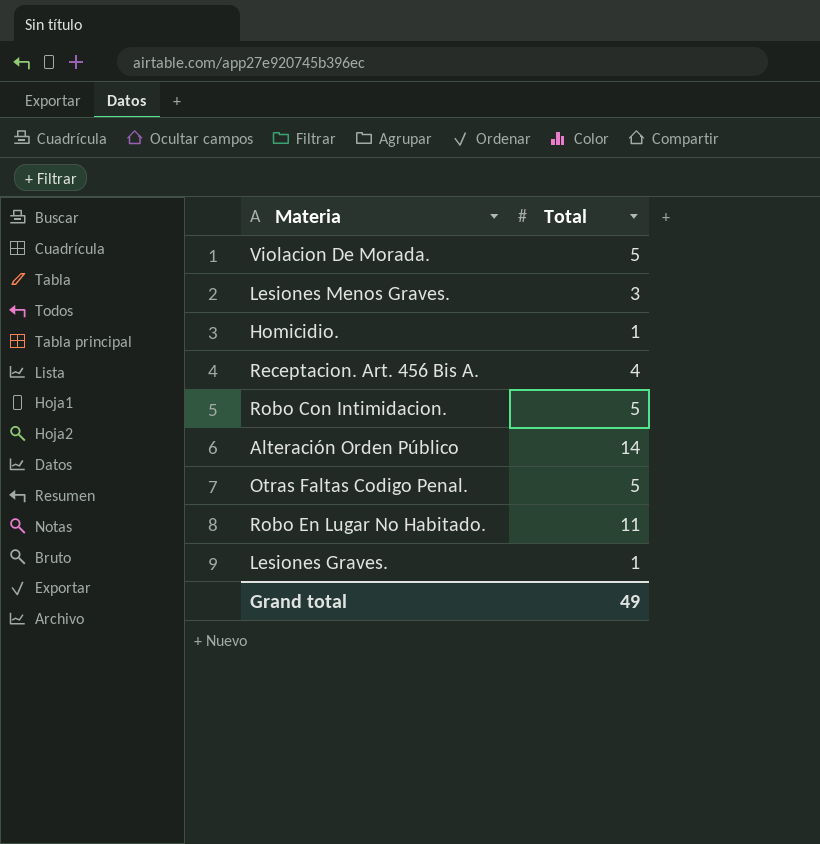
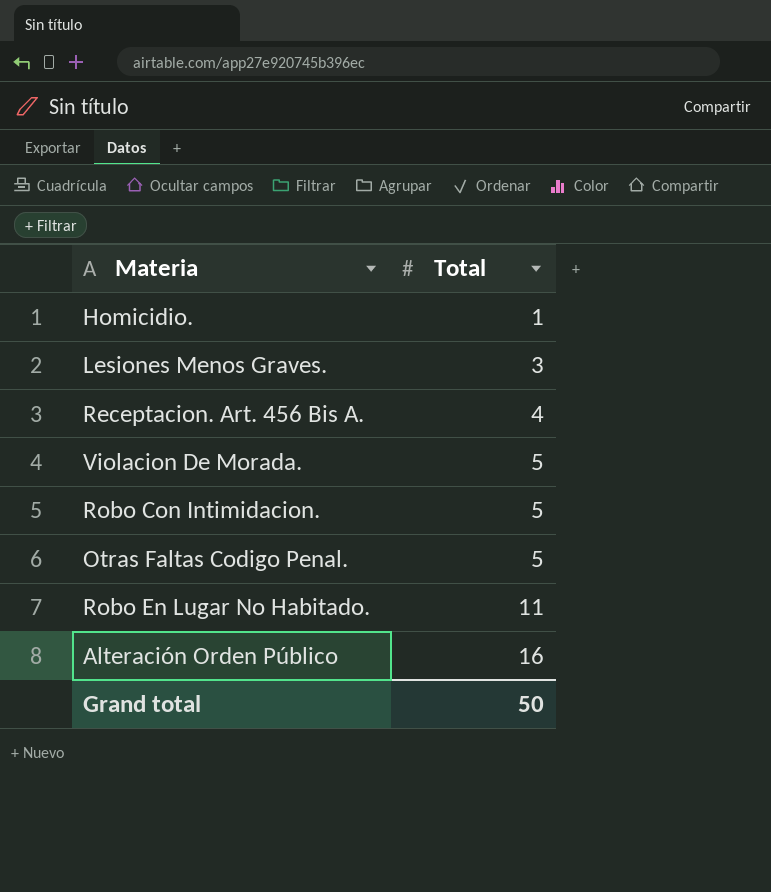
row order: none -> Total ascending
row Lesiones Graves.: 1 -> none
Alteración Orden Público | Total: 14 -> 16
Grand total | Total: 49 -> 50

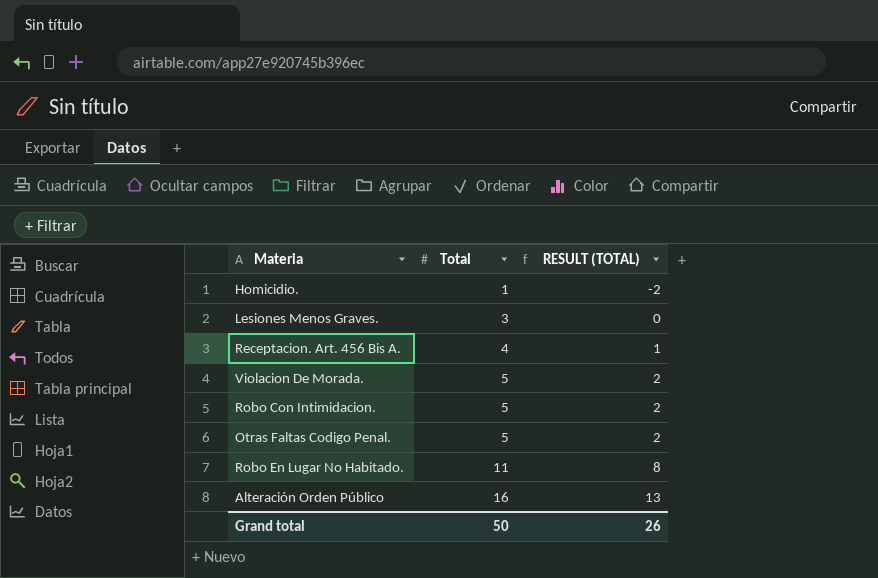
column RESULT (TOTAL) | formula: none -> [Total] - 3

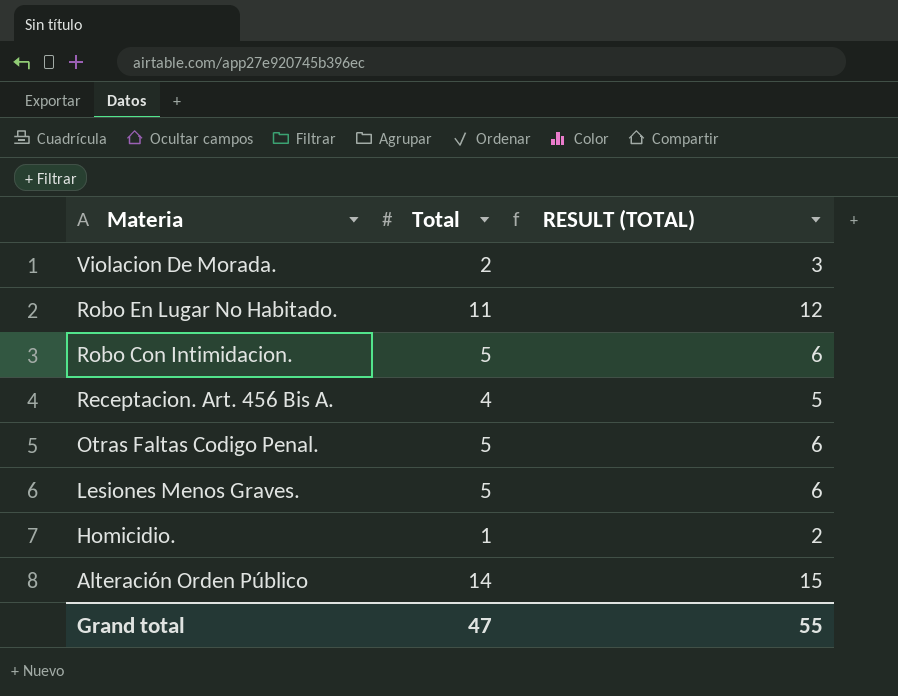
row order: Total ascending -> Materia descending
column RESULT (TOTAL) | formula: [Total] - 3 -> [Total] + 1
Violacion De Morada. | Total: 5 -> 2
Lesiones Menos Graves. | Total: 3 -> 5
Alteración Orden Público | Total: 16 -> 14
Grand total | Total: 50 -> 47
Grand total | RESULT (TOTAL): 26 -> 55

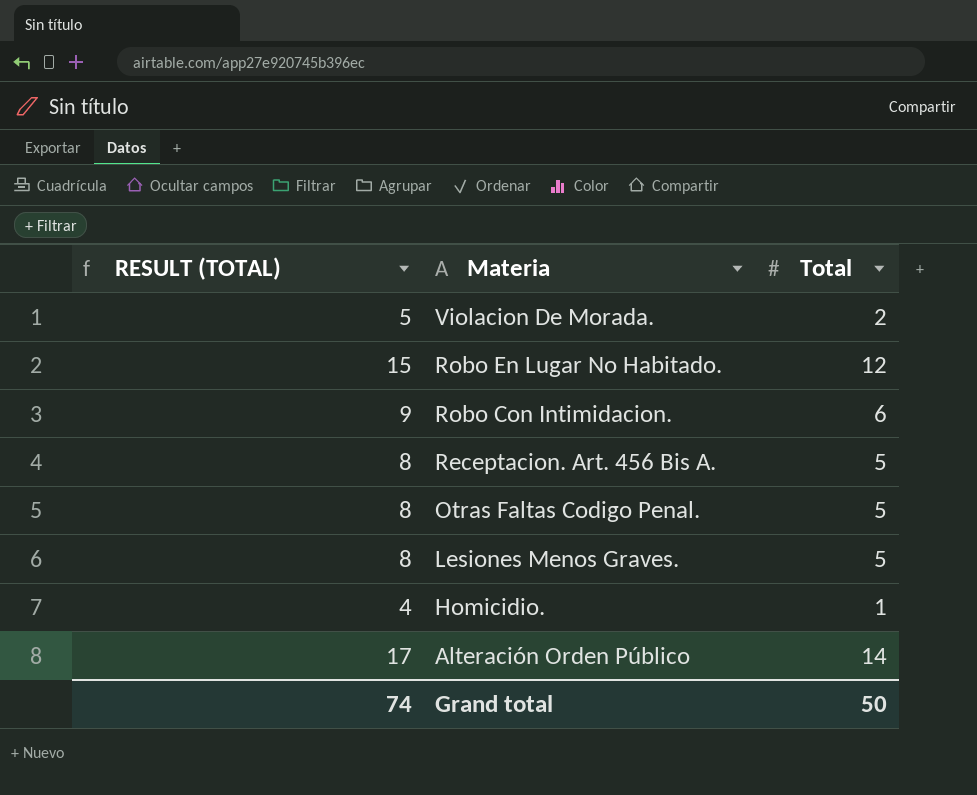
column RESULT (TOTAL) | formula: [Total] + 1 -> [Total] + 3
column RESULT (TOTAL) | position: 3 -> 1
Robo En Lugar No Habitado. | Total: 11 -> 12
Robo Con Intimidacion. | Total: 5 -> 6
Receptacion. Art. 456 Bis A. | Total: 4 -> 5
Grand total | RESULT (TOTAL): 55 -> 74
Grand total | Total: 47 -> 50

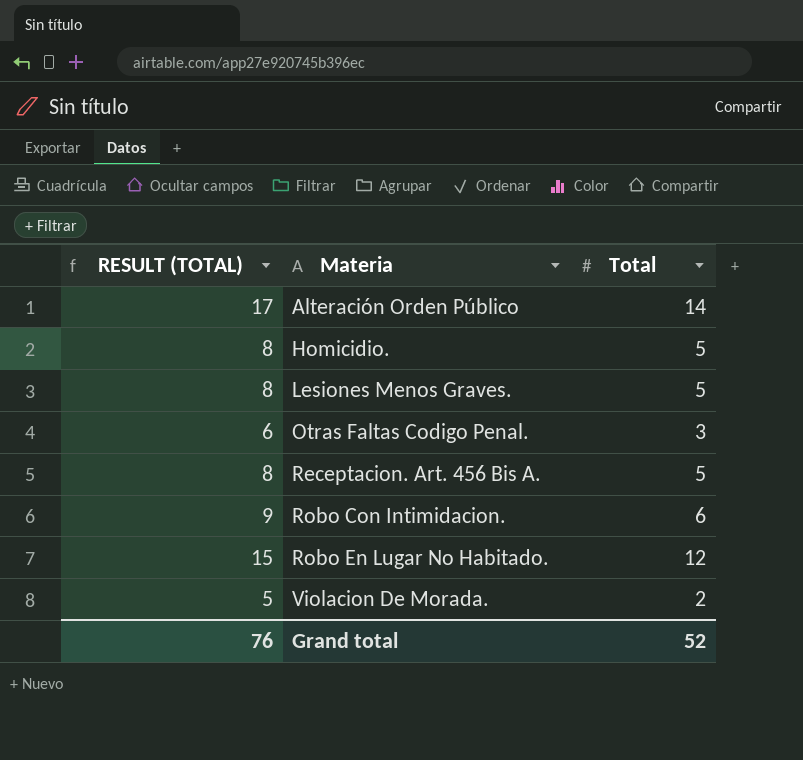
row order: Materia descending -> Materia ascending
Homicidio. | RESULT (TOTAL): 4 -> 8
Homicidio. | Total: 1 -> 5
Otras Faltas Codigo Penal. | RESULT (TOTAL): 8 -> 6
Otras Faltas Codigo Penal. | Total: 5 -> 3
Grand total | RESULT (TOTAL): 74 -> 76
Grand total | Total: 50 -> 52

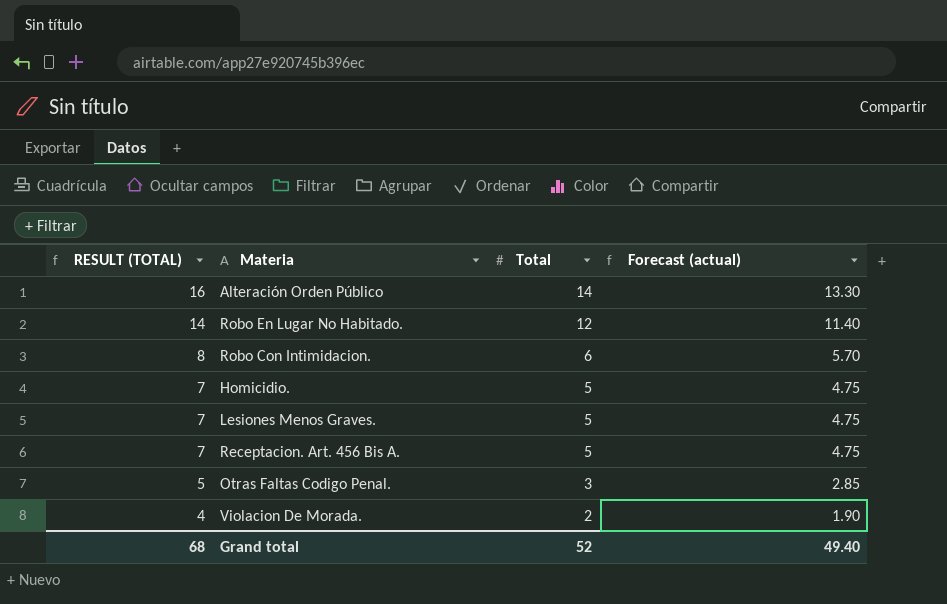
row order: Materia ascending -> RESULT (TOTAL) descending
column RESULT (TOTAL) | formula: [Total] + 3 -> [Total] + 2
column Forecast (actual) | formula: none -> [Total] * 0.95
Grand total | RESULT (TOTAL): 76 -> 68

